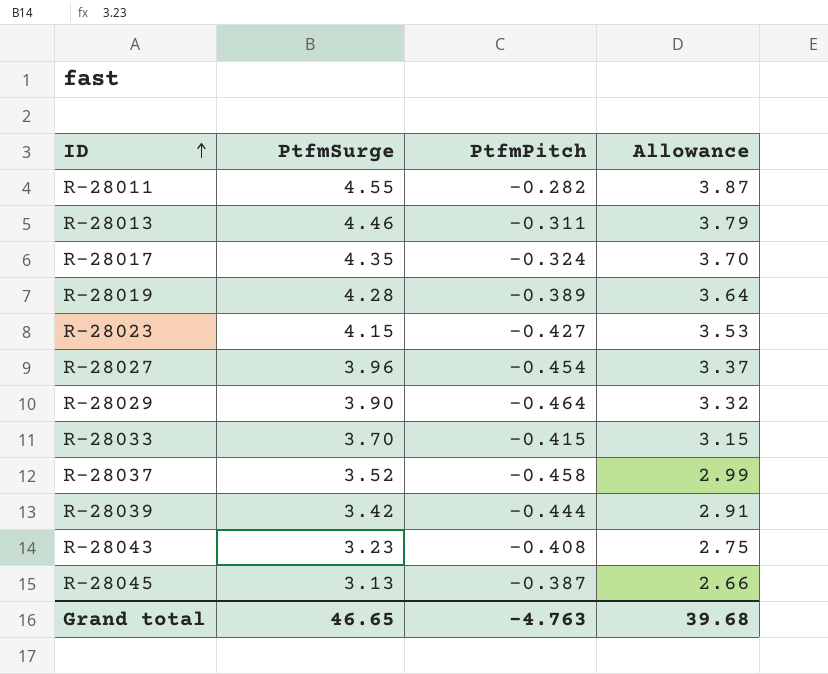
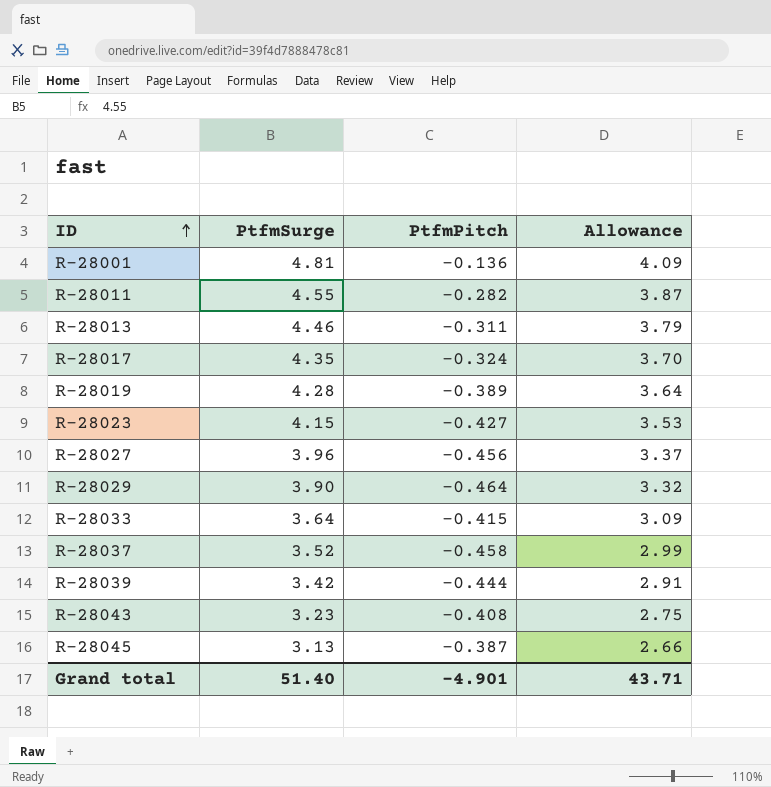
row R-28001: none -> 4.81 | -0.136 | 4.09
R-28027 | PtfmPitch: -0.454 -> -0.456
R-28033 | PtfmSurge: 3.70 -> 3.64
R-28033 | Allowance: 3.15 -> 3.09
Grand total | PtfmSurge: 46.65 -> 51.40
Grand total | PtfmPitch: -4.763 -> -4.901
Grand total | Allowance: 39.68 -> 43.71

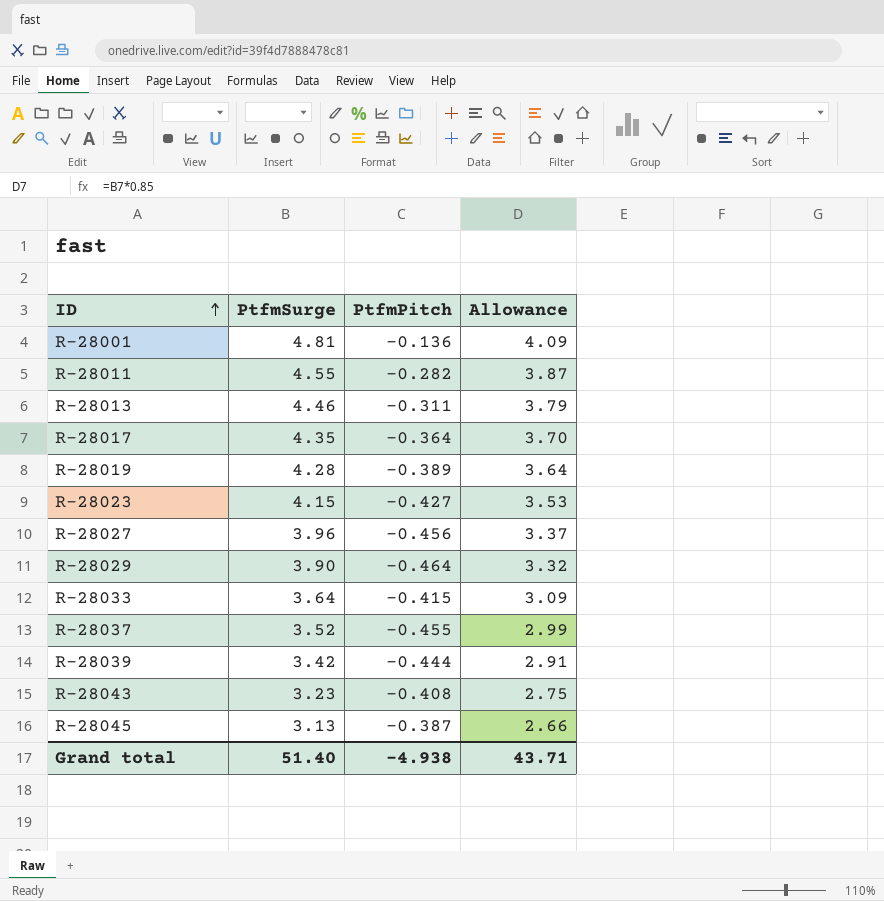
R-28017 | PtfmPitch: -0.324 -> -0.364
R-28037 | PtfmPitch: -0.458 -> -0.455
Grand total | PtfmPitch: -4.901 -> -4.938

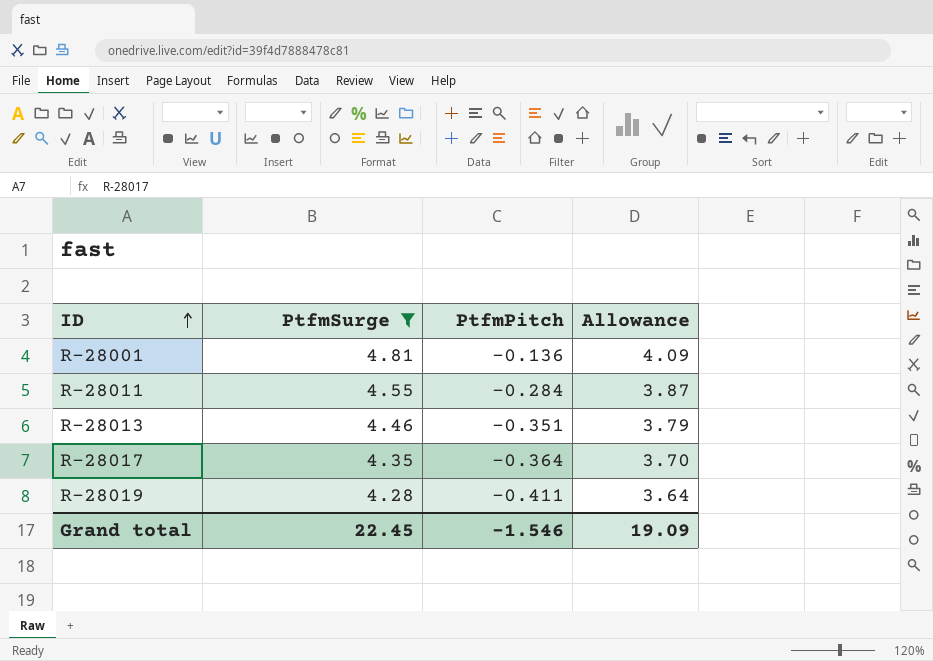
filter: none -> PtfmSurge >= 4.28
R-28011 | PtfmPitch: -0.282 -> -0.284
R-28013 | PtfmPitch: -0.311 -> -0.351
R-28019 | PtfmPitch: -0.389 -> -0.411
Grand total | PtfmSurge: 51.40 -> 22.45
Grand total | PtfmPitch: -4.938 -> -1.546
Grand total | Allowance: 43.71 -> 19.09

